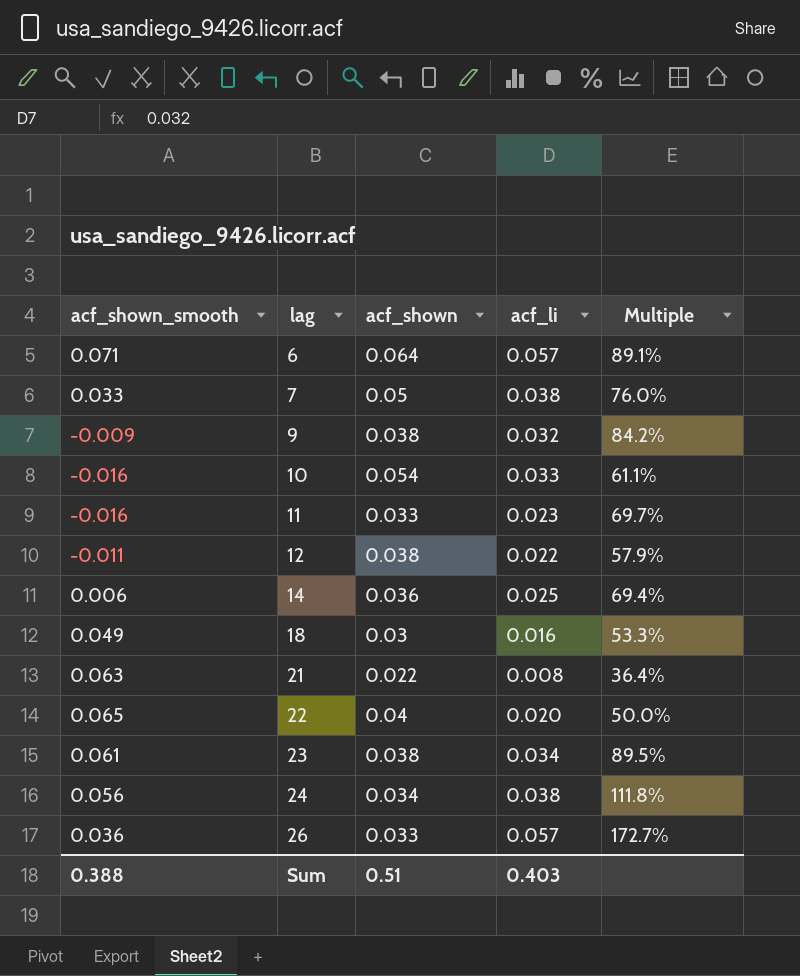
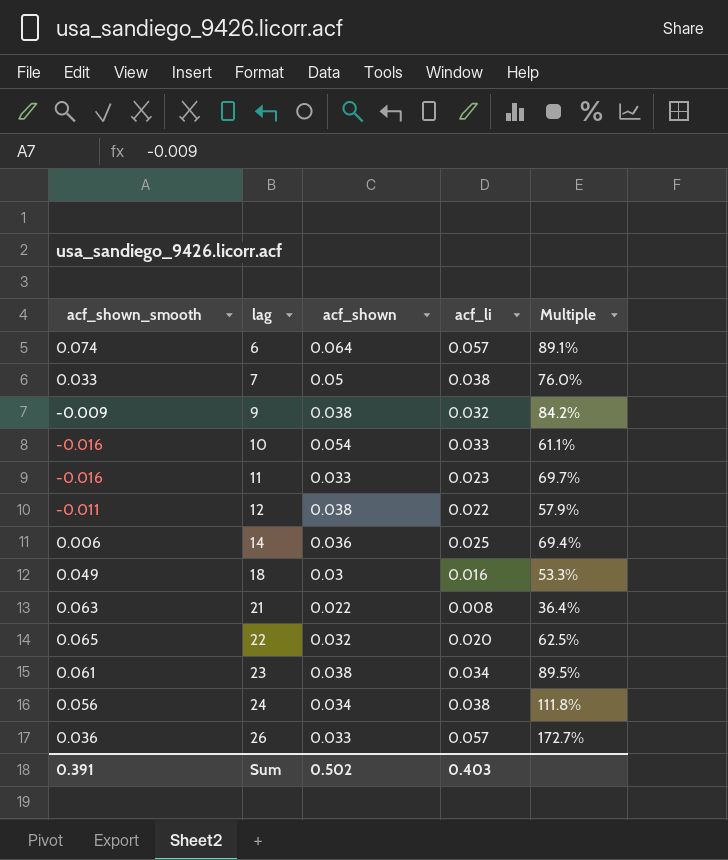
6 | acf_shown_smooth: 0.071 -> 0.074
22 | acf_shown: 0.04 -> 0.032
22 | Multiple: 50.0% -> 62.5%
Sum | acf_shown_smooth: 0.388 -> 0.391
Sum | acf_shown: 0.51 -> 0.502

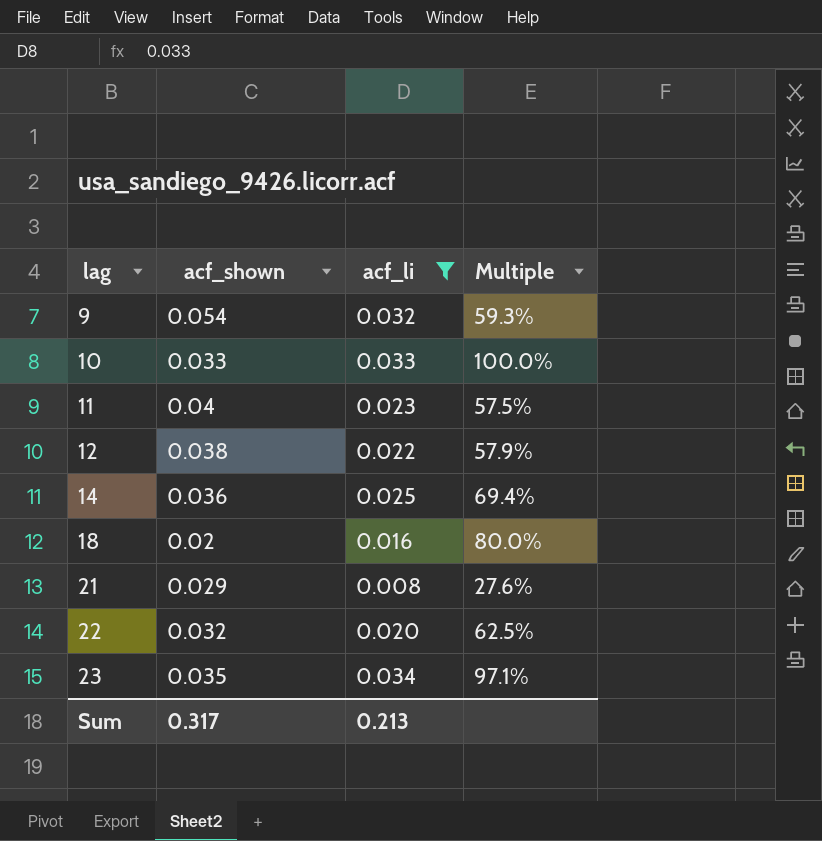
filter: none -> acf_li <= 0.034
column acf_shown_smooth | position: 1 -> none
9 | acf_shown: 0.038 -> 0.054
9 | Multiple: 84.2% -> 59.3%
10 | acf_shown: 0.054 -> 0.033
10 | Multiple: 61.1% -> 100.0%
11 | acf_shown: 0.033 -> 0.04
11 | Multiple: 69.7% -> 57.5%
18 | acf_shown: 0.03 -> 0.02
18 | Multiple: 53.3% -> 80.0%
21 | acf_shown: 0.022 -> 0.029
21 | Multiple: 36.4% -> 27.6%
23 | acf_shown: 0.038 -> 0.035
23 | Multiple: 89.5% -> 97.1%
Sum | acf_shown: 0.502 -> 0.317
Sum | acf_li: 0.403 -> 0.213

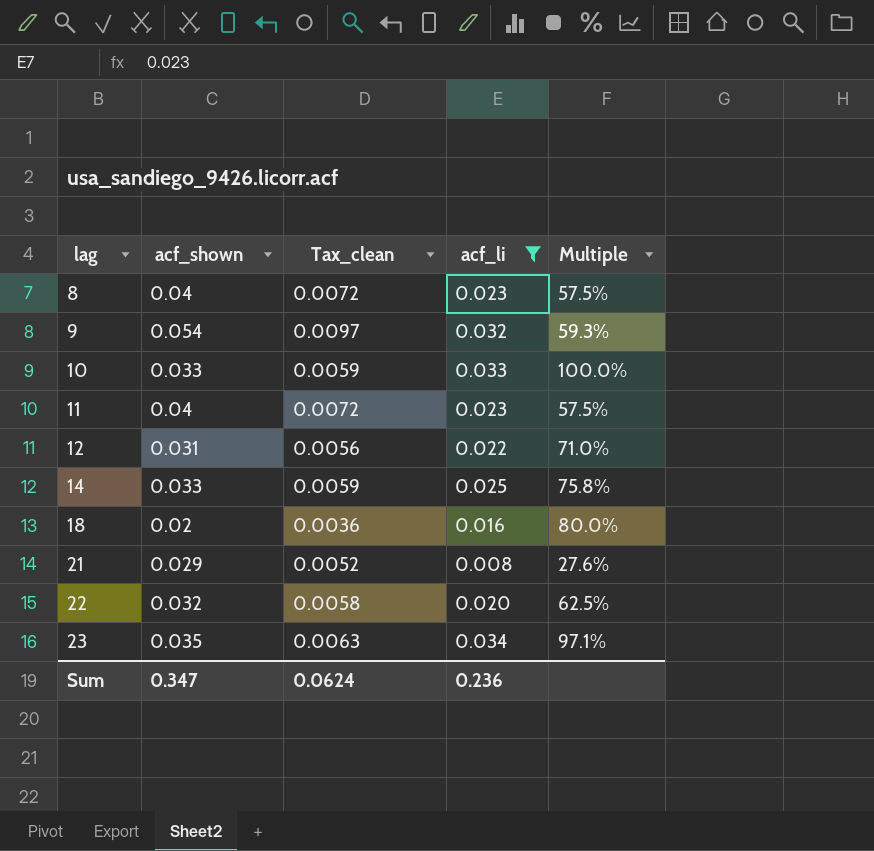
column Tax_clean | formula: none -> [acf_shown] * 0.18
row 8: none -> 0.04 | 0.0072 | 0.023 | 57.5%
12 | acf_shown: 0.038 -> 0.031
12 | Multiple: 57.9% -> 71.0%
14 | acf_shown: 0.036 -> 0.033
14 | Multiple: 69.4% -> 75.8%
Sum | acf_shown: 0.317 -> 0.347
Sum | acf_li: 0.213 -> 0.236

